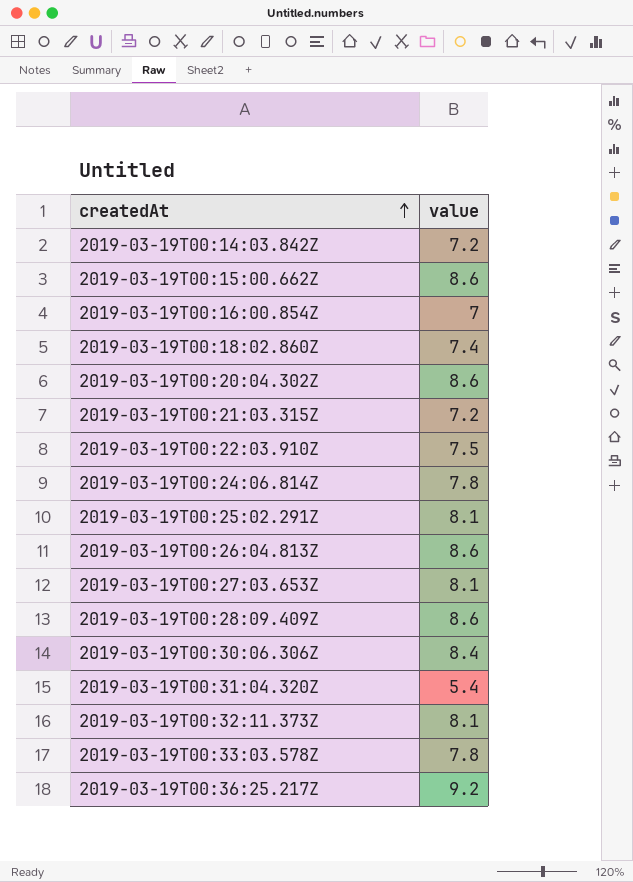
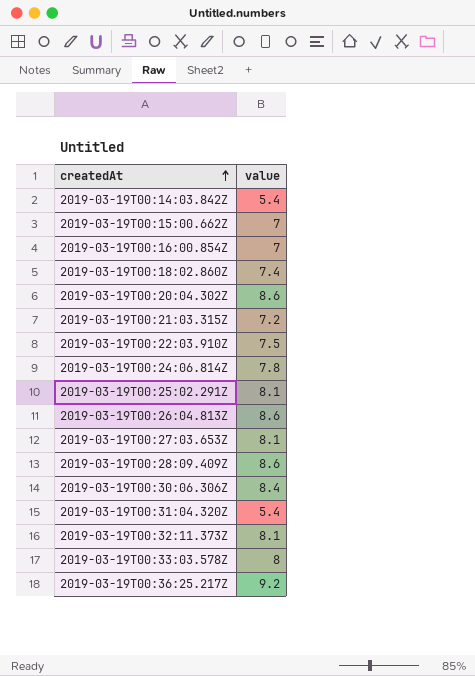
2019-03-19T00:14:03.842Z | value: 7.2 -> 5.4
2019-03-19T00:15:00.662Z | value: 8.6 -> 7
2019-03-19T00:33:03.578Z | value: 7.8 -> 8

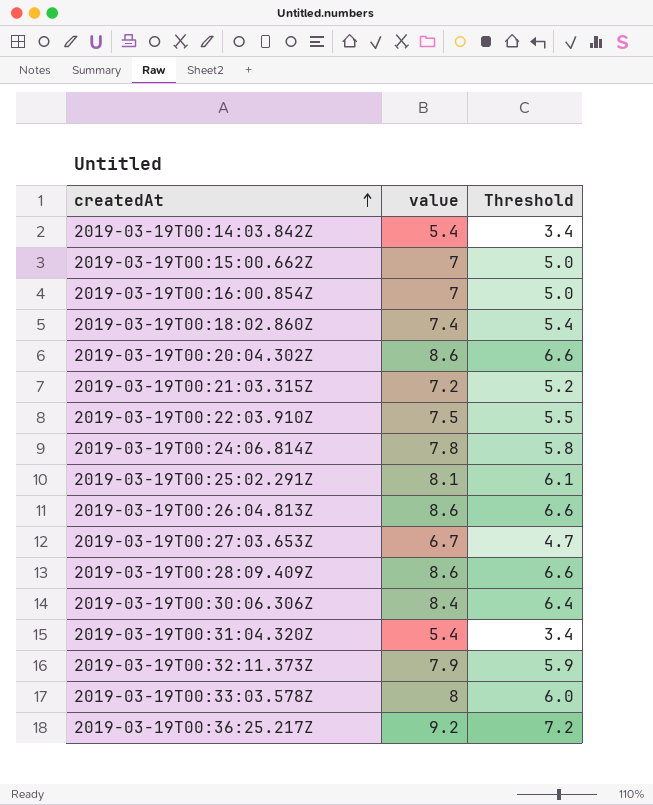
column Threshold | formula: none -> [value] - 2
2019-03-19T00:27:03.653Z | value: 8.1 -> 6.7
2019-03-19T00:32:11.373Z | value: 8.1 -> 7.9

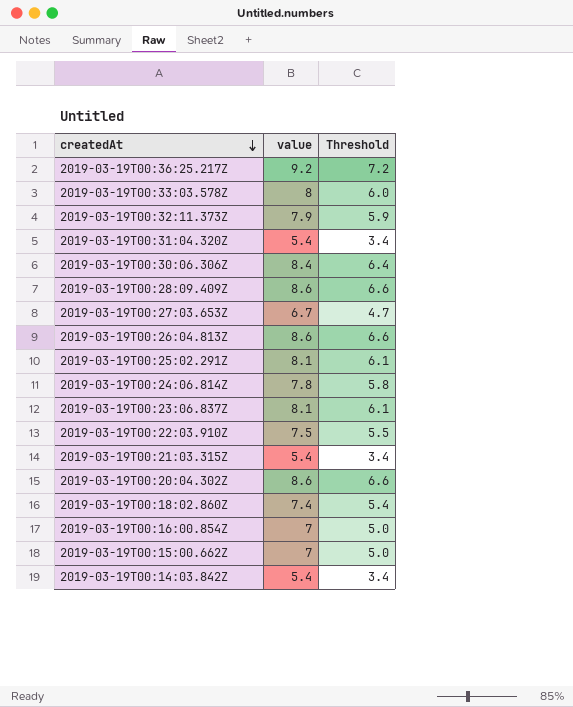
row order: createdAt ascending -> createdAt descending
row 2019-03-19T00:23:06.837Z: none -> 8.1 | 6.1
2019-03-19T00:21:03.315Z | value: 7.2 -> 5.4
2019-03-19T00:21:03.315Z | Threshold: 5.2 -> 3.4

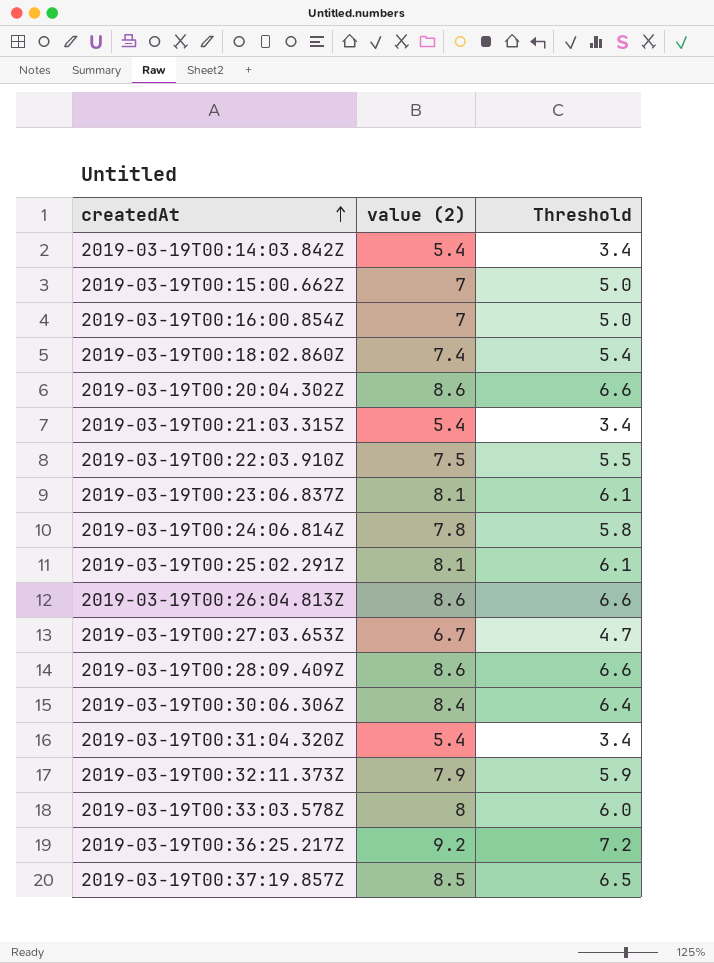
row order: createdAt descending -> createdAt ascending
column name: value -> value (2)
row 2019-03-19T00:37:19.857Z: none -> 8.5 | 6.5

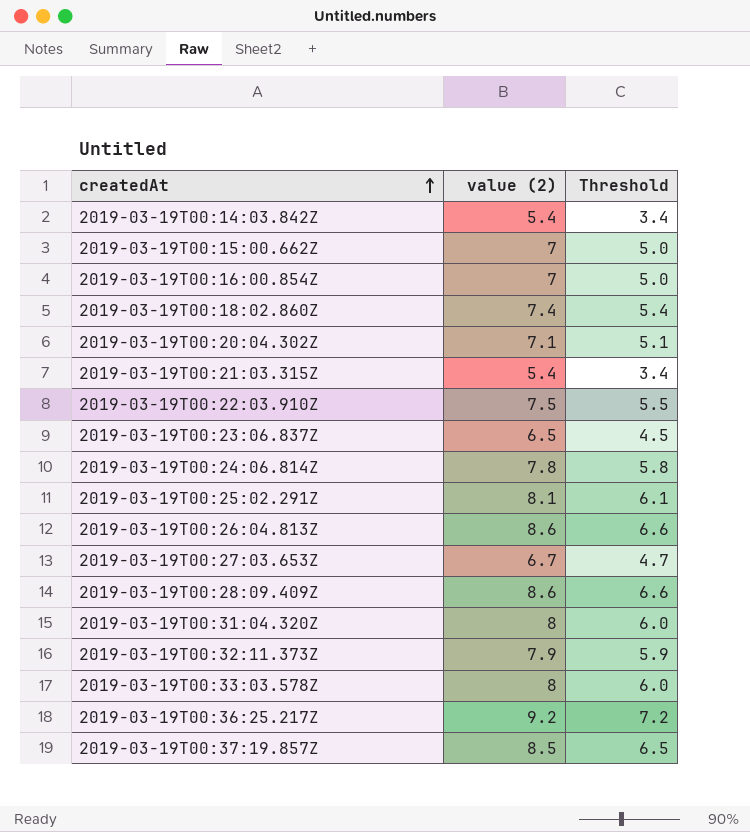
row 2019-03-19T00:30:06.306Z: 8.4 | 6.4 -> none
2019-03-19T00:20:04.302Z | value (2): 8.6 -> 7.1
2019-03-19T00:20:04.302Z | Threshold: 6.6 -> 5.1
2019-03-19T00:23:06.837Z | value (2): 8.1 -> 6.5
2019-03-19T00:23:06.837Z | Threshold: 6.1 -> 4.5
2019-03-19T00:31:04.320Z | value (2): 5.4 -> 8
2019-03-19T00:31:04.320Z | Threshold: 3.4 -> 6.0

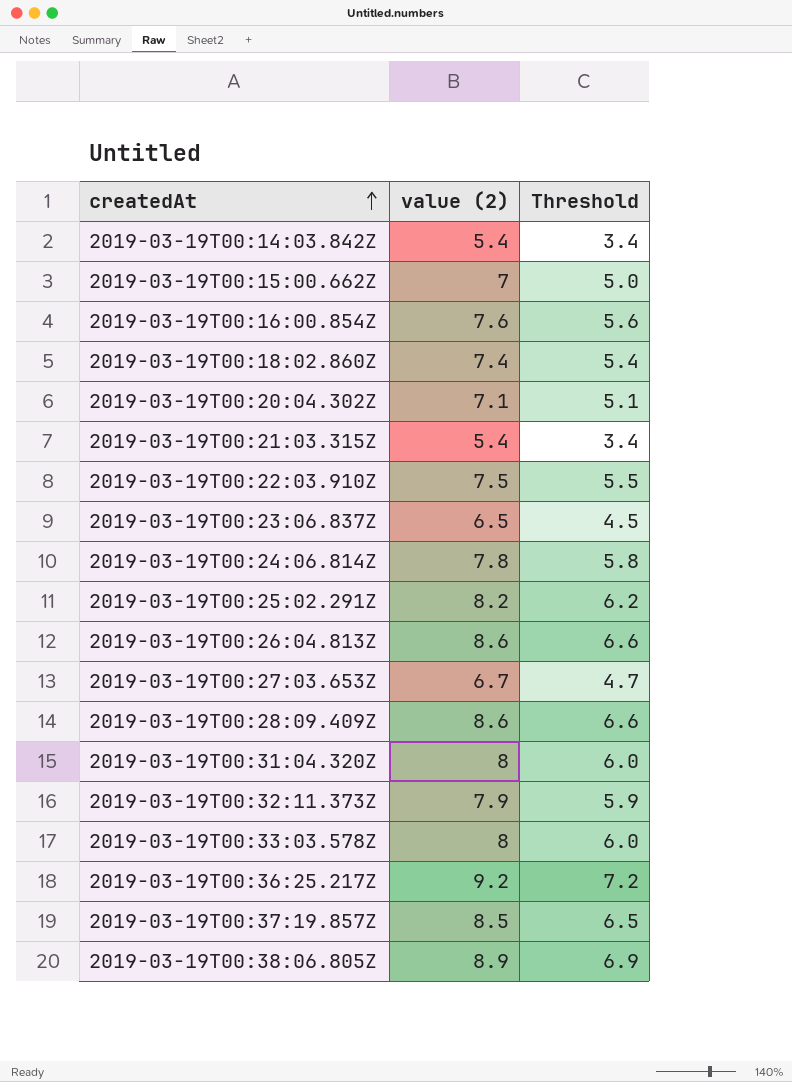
2019-03-19T00:16:00.854Z | value (2): 7 -> 7.6
2019-03-19T00:16:00.854Z | Threshold: 5.0 -> 5.6
2019-03-19T00:25:02.291Z | value (2): 8.1 -> 8.2
2019-03-19T00:25:02.291Z | Threshold: 6.1 -> 6.2
row 2019-03-19T00:38:06.805Z: none -> 8.9 | 6.9

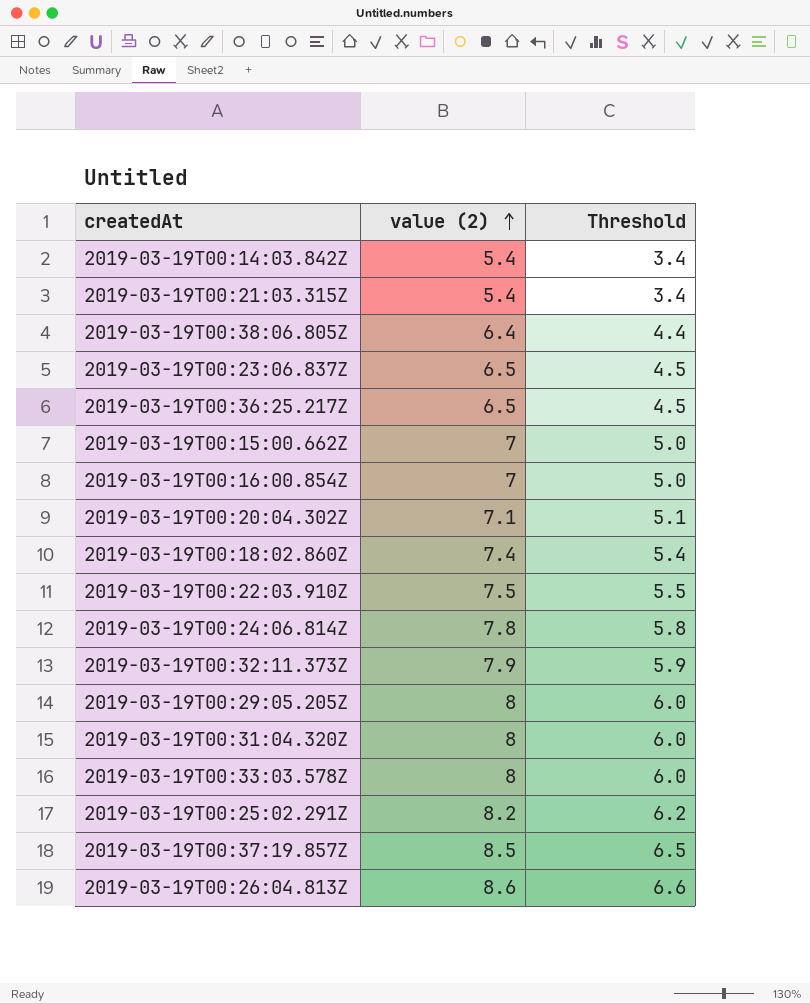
row order: createdAt ascending -> value (2) ascending
row 2019-03-19T00:27:03.653Z: 6.7 | 4.7 -> none
row 2019-03-19T00:28:09.409Z: 8.6 | 6.6 -> none
2019-03-19T00:38:06.805Z | value (2): 8.9 -> 6.4
2019-03-19T00:38:06.805Z | Threshold: 6.9 -> 4.4
2019-03-19T00:36:25.217Z | value (2): 9.2 -> 6.5
2019-03-19T00:36:25.217Z | Threshold: 7.2 -> 4.5
2019-03-19T00:16:00.854Z | value (2): 7.6 -> 7
2019-03-19T00:16:00.854Z | Threshold: 5.6 -> 5.0
row 2019-03-19T00:29:05.205Z: none -> 8 | 6.0

